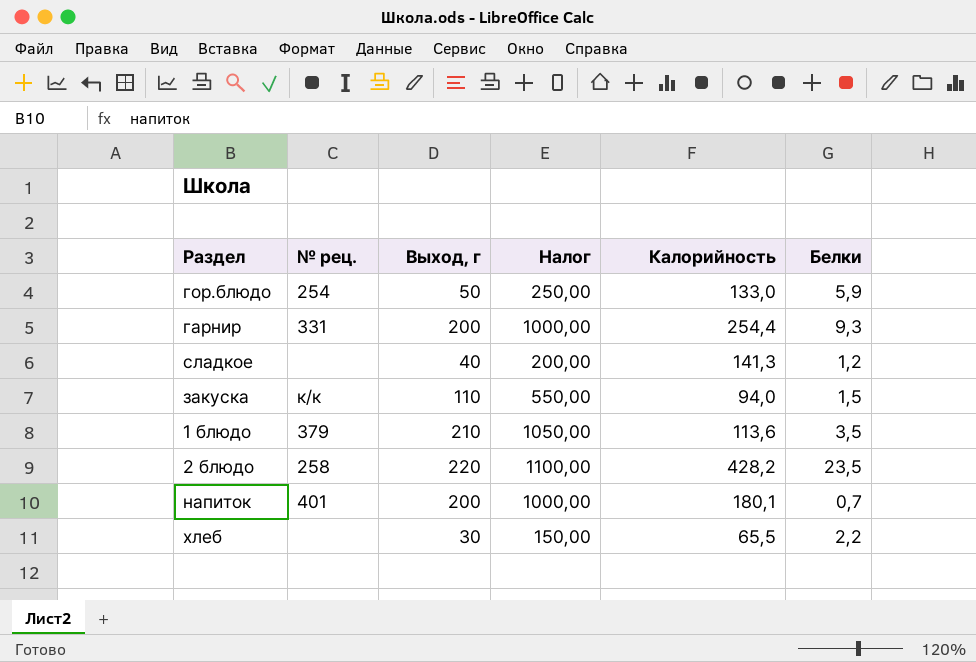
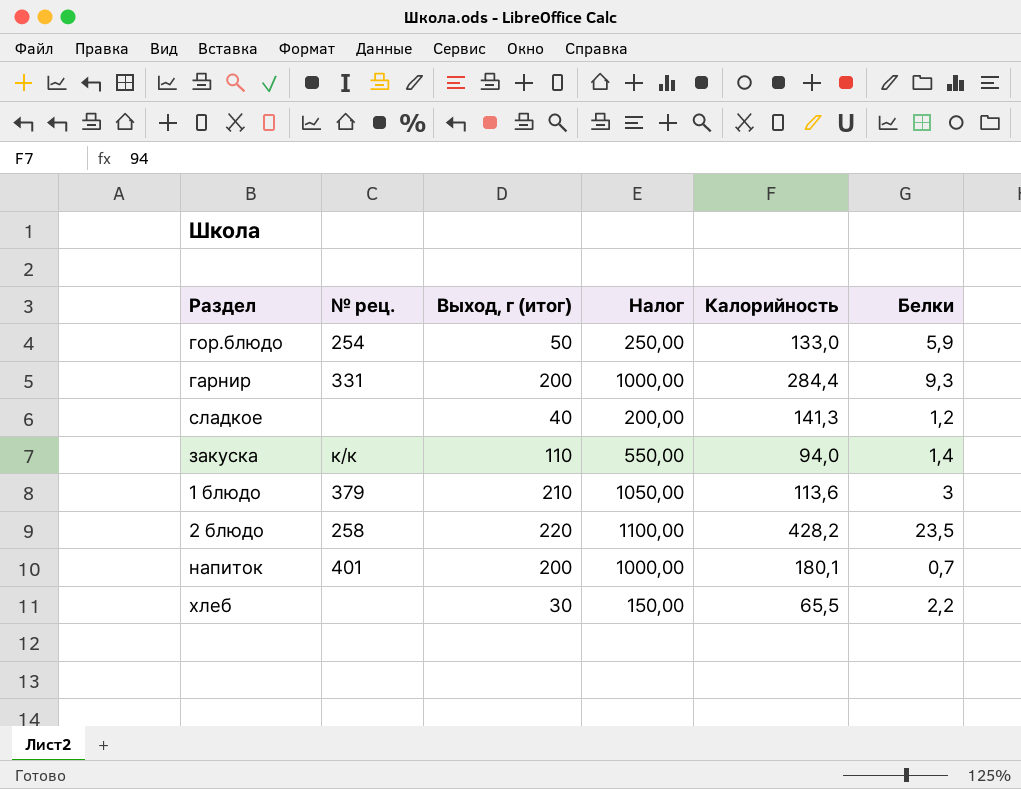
column name: Выход, г -> Выход, г (итог)
гарнир | Калорийность: 254,4 -> 284,4
закуска | Белки: 1,5 -> 1,4
1 блюдо | Белки: 3,5 -> 3

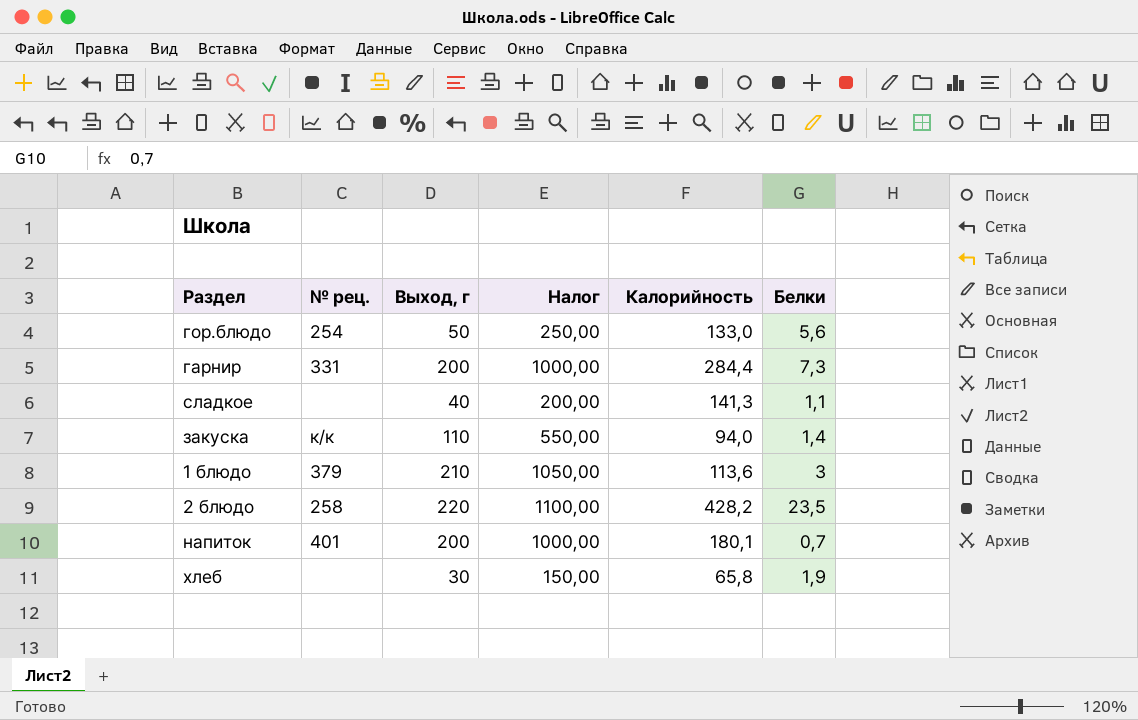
column name: Выход, г (итог) -> Выход, г
гор.блюдо | Белки: 5,9 -> 5,6
гарнир | Белки: 9,3 -> 7,3
сладкое | Белки: 1,2 -> 1,1
хлеб | Калорийность: 65,5 -> 65,8
хлеб | Белки: 2,2 -> 1,9

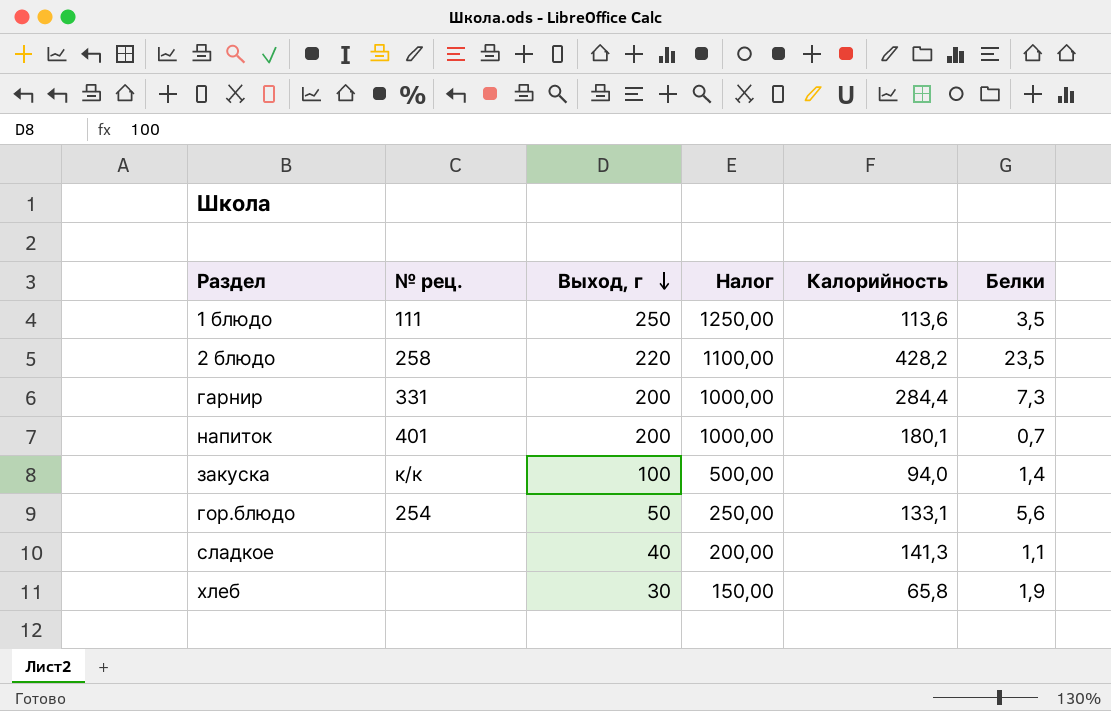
row order: none -> Выход, г descending
1 блюдо | № рец.: 379 -> 111
1 блюдо | Выход, г: 210 -> 250
1 блюдо | Налог: 1050,00 -> 1250,00
1 блюдо | Белки: 3 -> 3,5
закуска | Выход, г: 110 -> 100
закуска | Налог: 550,00 -> 500,00
гор.блюдо | Калорийность: 133,0 -> 133,1

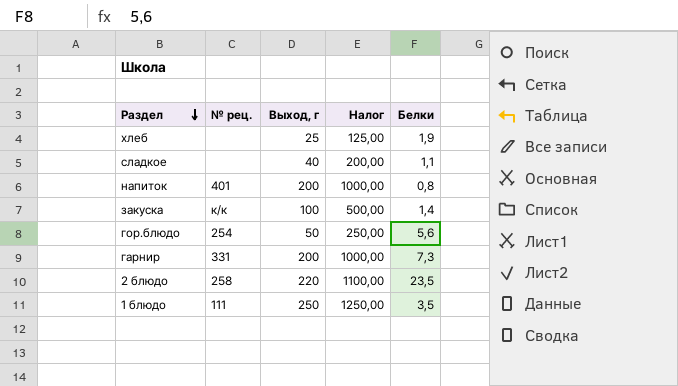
row order: Выход, г descending -> Раздел descending
column Калорийность | position: 5 -> none
хлеб | Выход, г: 30 -> 25
хлеб | Налог: 150,00 -> 125,00
напиток | Белки: 0,7 -> 0,8

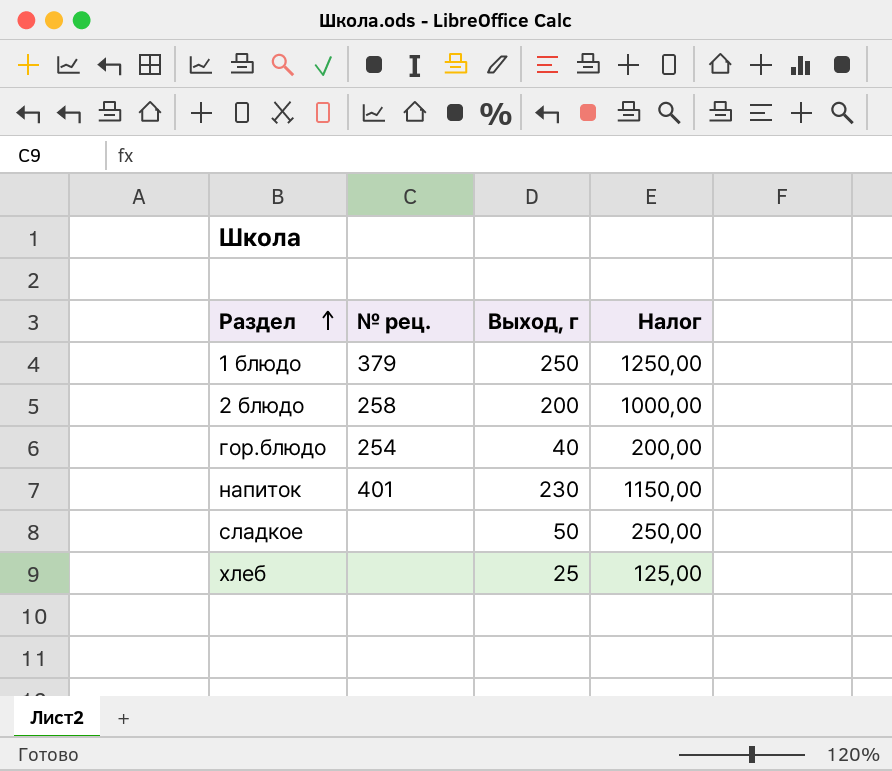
row order: Раздел descending -> Раздел ascending
column Белки | position: 5 -> none
row закуска: к/к | 100 | 500,00 | 1,4 -> none
row гарнир: 331 | 200 | 1000,00 | 7,3 -> none
1 блюдо | № рец.: 111 -> 379
2 блюдо | Выход, г: 220 -> 200
2 блюдо | Налог: 1100,00 -> 1000,00
гор.блюдо | Выход, г: 50 -> 40
гор.блюдо | Налог: 250,00 -> 200,00
напиток | Выход, г: 200 -> 230
напиток | Налог: 1000,00 -> 1150,00
сладкое | Выход, г: 40 -> 50
сладкое | Налог: 200,00 -> 250,00

